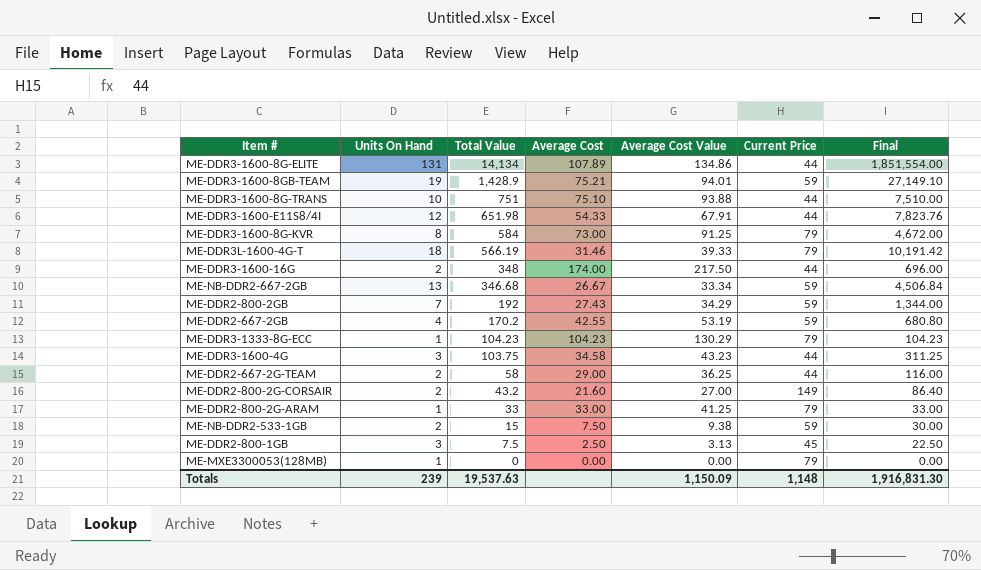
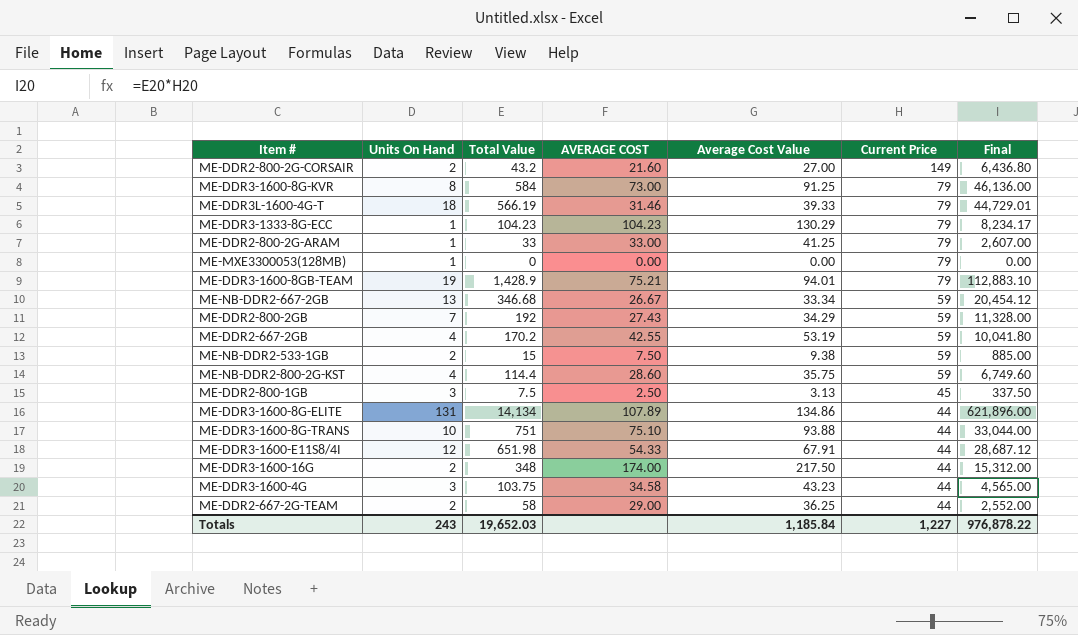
row order: Total Value descending -> Current Price descending
column name: Average Cost -> AVERAGE COST
column Final | formula: [Units On Hand] * [Total Value] -> [Total Value] * [Current Price]
ME-DDR3-1600-8GB-TEAM | Current Price: 59 -> 79
row ME-NB-DDR2-800-2G-KST: none -> 4 | 114.4 | 28.60 | 35.75 | 59 | 6,749.60
Totals | Units On Hand: 239 -> 243
Totals | Total Value: 19,537.63 -> 19,652.03
Totals | Average Cost Value: 1,150.09 -> 1,185.84
Totals | Current Price: 1,148 -> 1,227
Totals | Final: 1,916,831.30 -> 976,878.22

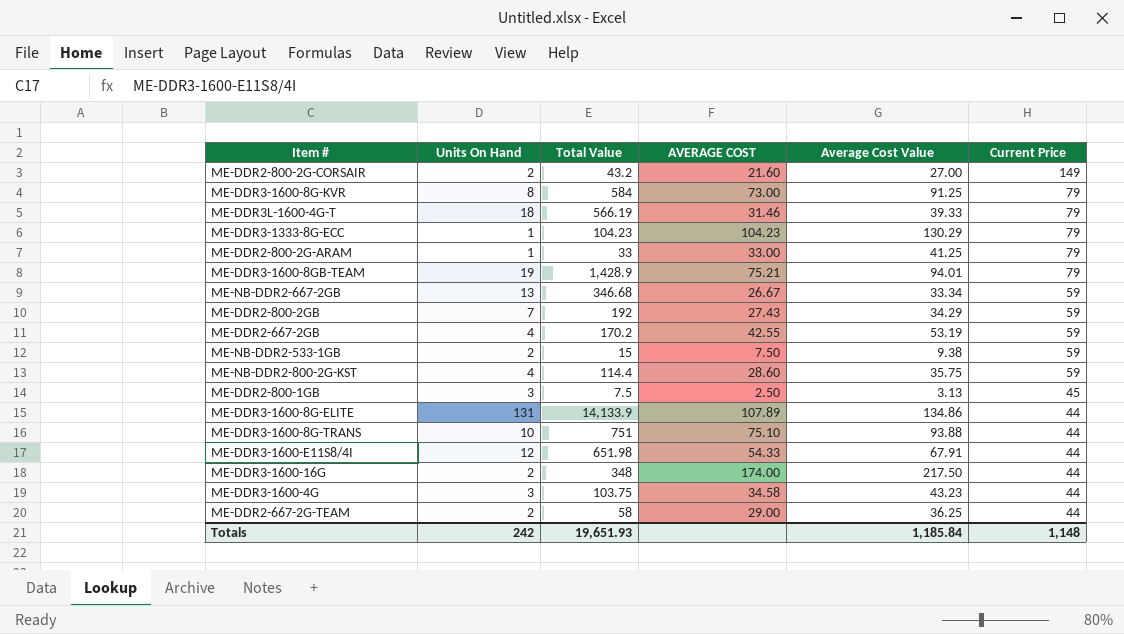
column Final | formula: [Total Value] * [Current Price] -> none
row ME-MXE3300053(128MB): 1 | 0 | 0.00 | 0.00 | 79 | 0.00 -> none
ME-DDR3-1600-8G-ELITE | Total Value: 14,134 -> 14,133.9
Totals | Units On Hand: 243 -> 242
Totals | Total Value: 19,652.03 -> 19,651.93
Totals | Current Price: 1,227 -> 1,148

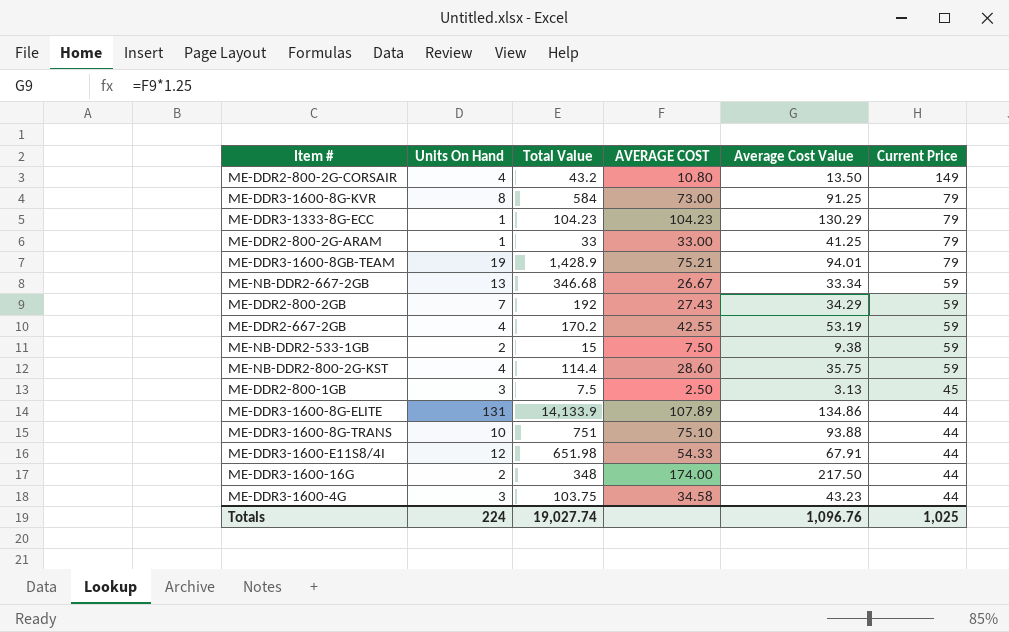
row ME-DDR3L-1600-4G-T: 18 | 566.19 | 31.46 | 39.33 | 79 -> none
row ME-DDR2-667-2G-TEAM: 2 | 58 | 29.00 | 36.25 | 44 -> none
ME-DDR2-800-2G-CORSAIR | Units On Hand: 2 -> 4
ME-DDR2-800-2G-CORSAIR | AVERAGE COST: 21.60 -> 10.80
ME-DDR2-800-2G-CORSAIR | Average Cost Value: 27.00 -> 13.50
Totals | Units On Hand: 242 -> 224
Totals | Total Value: 19,651.93 -> 19,027.74
Totals | Average Cost Value: 1,185.84 -> 1,096.76
Totals | Current Price: 1,148 -> 1,025

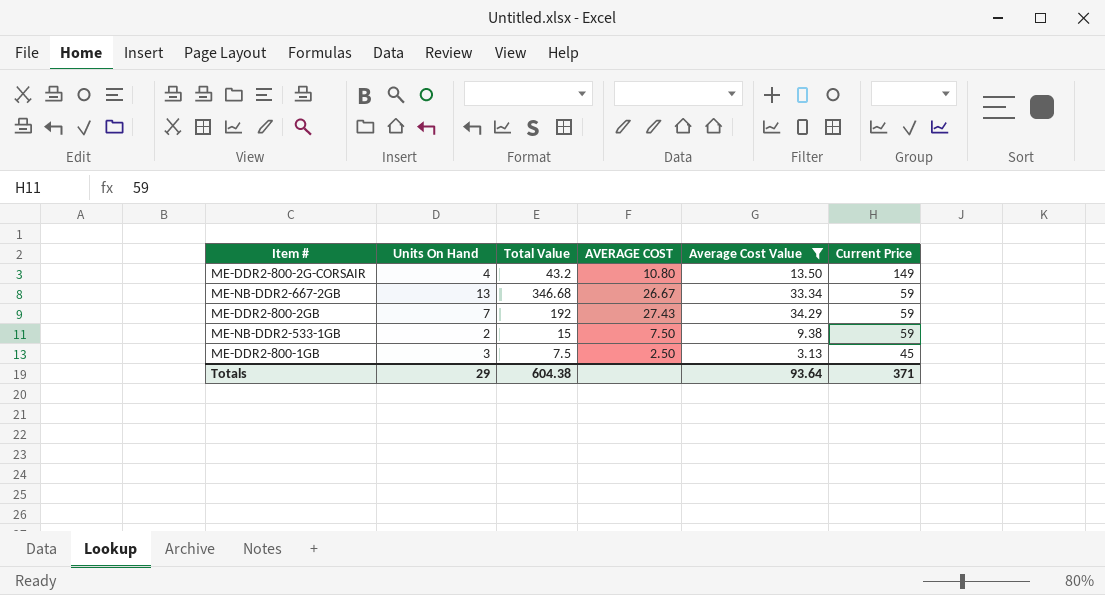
filter: none -> Average Cost Value <= 34.29
Totals | Units On Hand: 224 -> 29
Totals | Total Value: 19,027.74 -> 604.38
Totals | Average Cost Value: 1,096.76 -> 93.64
Totals | Current Price: 1,025 -> 371

